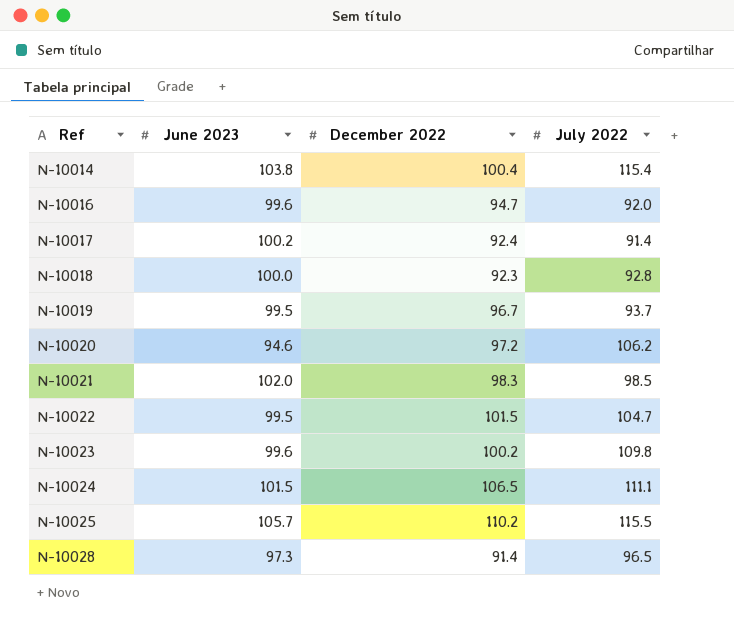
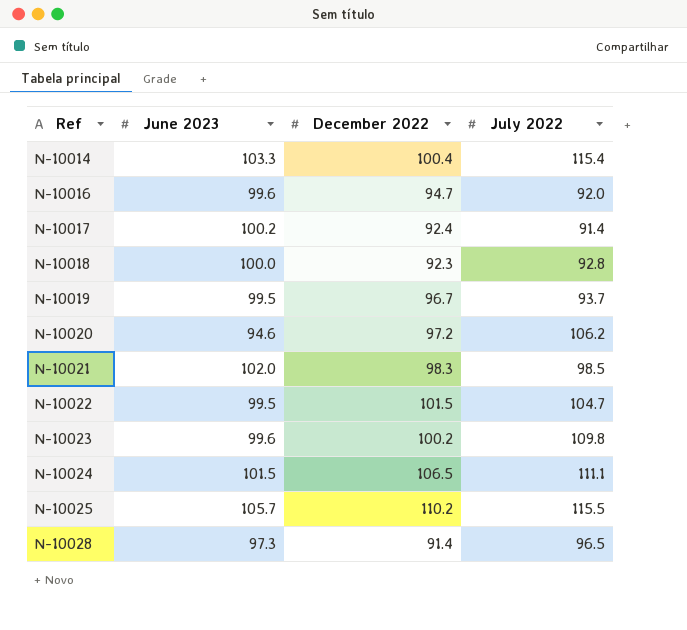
N-10014 | June 2023: 103.8 -> 103.3

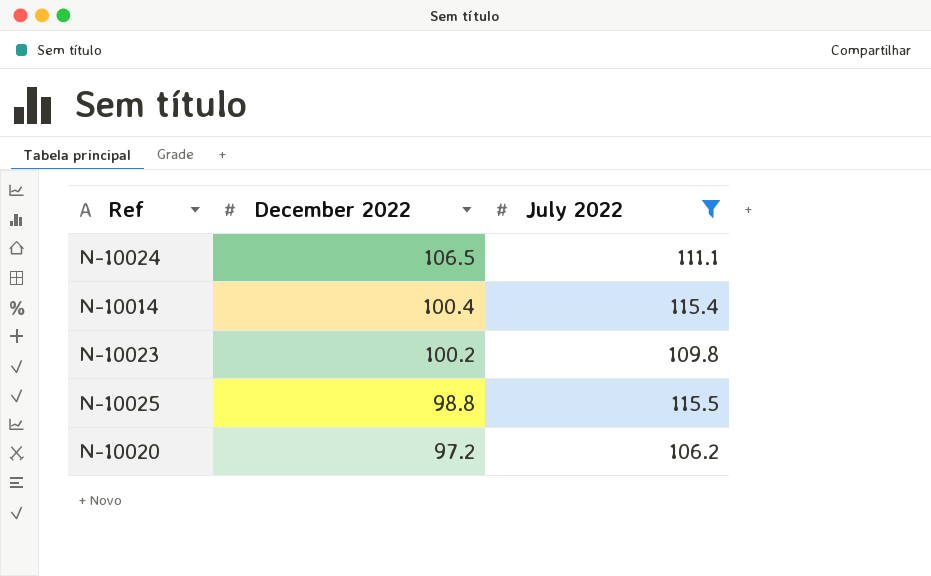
filter: none -> July 2022 >= 106.2
row order: Ref ascending -> December 2022 descending
column June 2023 | position: 2 -> none
N-10025 | December 2022: 110.2 -> 98.8

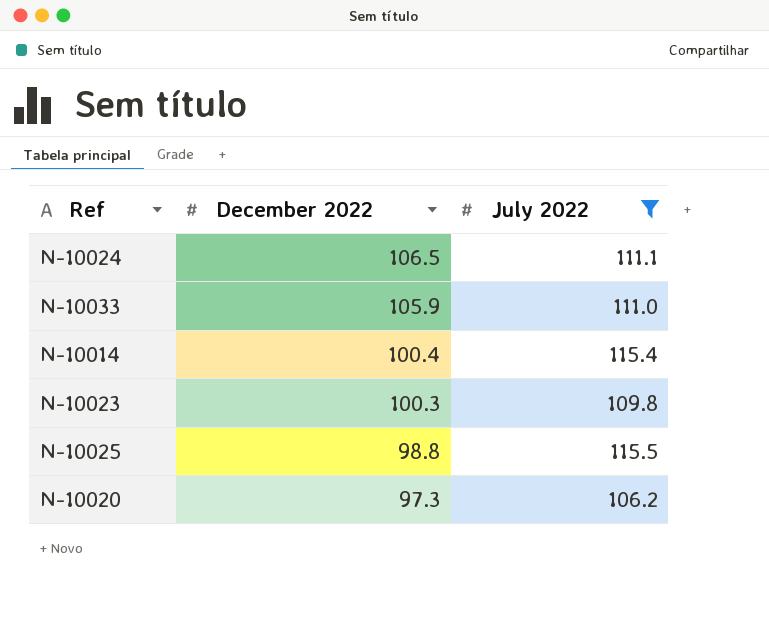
row N-10033: none -> 105.9 | 111.0
N-10023 | December 2022: 100.2 -> 100.3
N-10020 | December 2022: 97.2 -> 97.3

